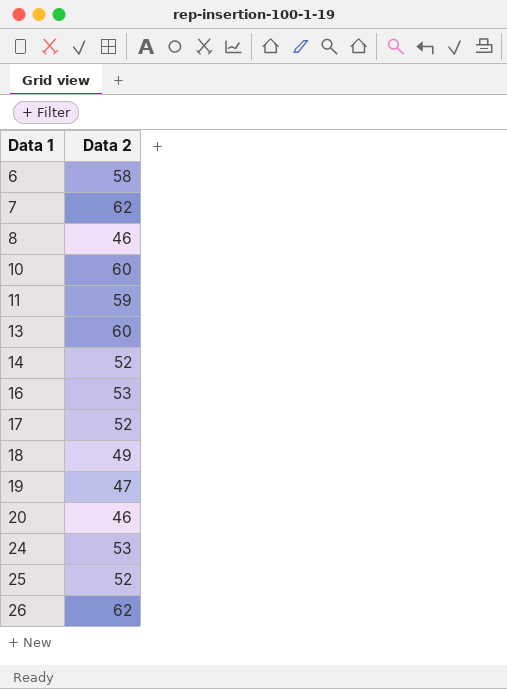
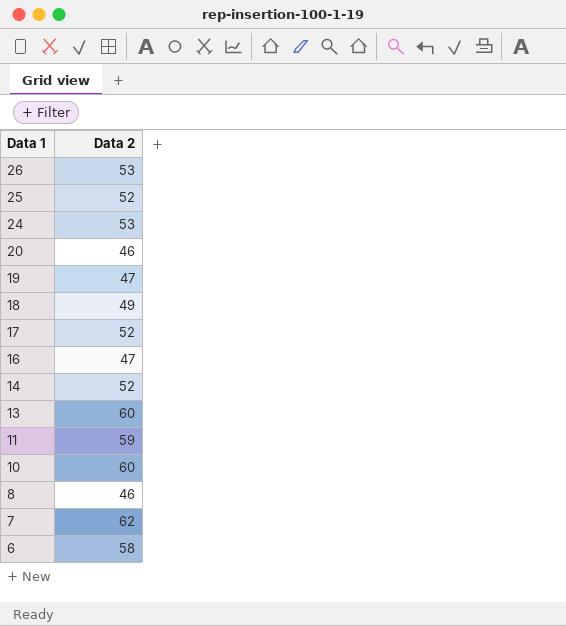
row order: Data 1 ascending -> Data 1 descending
26 | Data 2: 62 -> 53
16 | Data 2: 53 -> 47

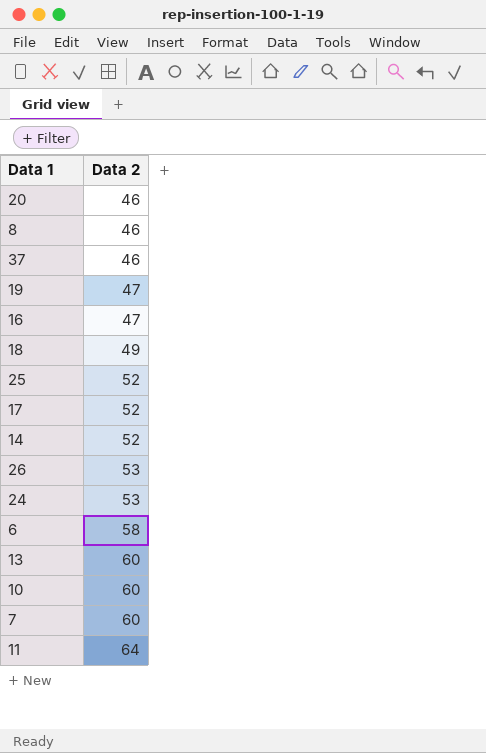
row order: Data 1 descending -> Data 2 ascending
row 37: none -> 46
7 | Data 2: 62 -> 60
11 | Data 2: 59 -> 64

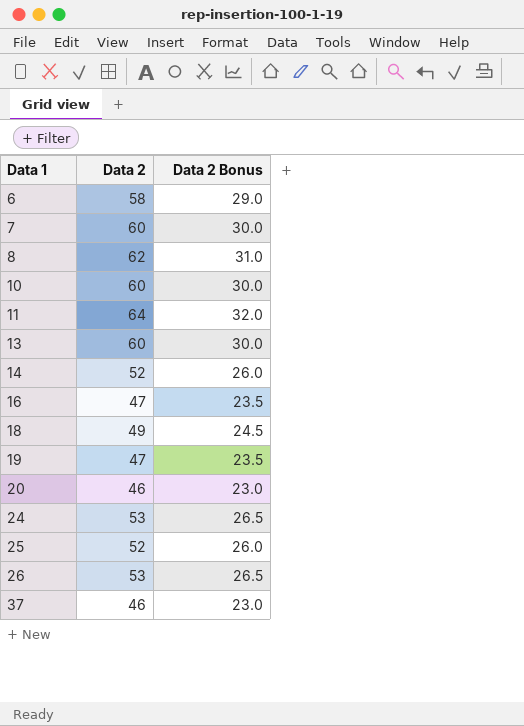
row order: Data 2 ascending -> Data 1 ascending
column Data 2 Bonus | formula: none -> [Data 2] * 0.5
row 17: 52 -> none
8 | Data 2: 46 -> 62

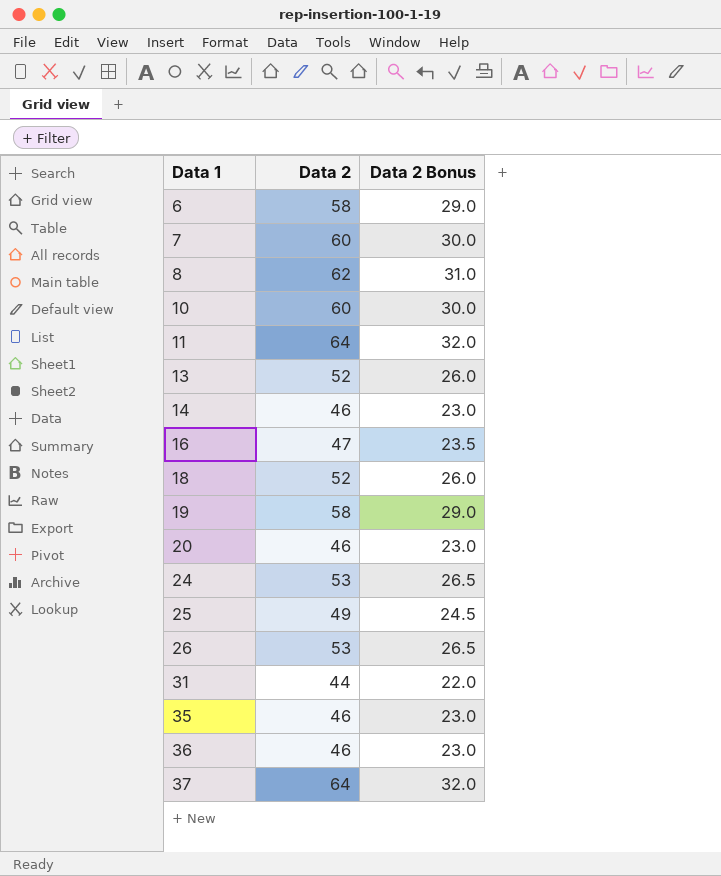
13 | Data 2: 60 -> 52
13 | Data 2 Bonus: 30.0 -> 26.0
14 | Data 2: 52 -> 46
14 | Data 2 Bonus: 26.0 -> 23.0
18 | Data 2: 49 -> 52
18 | Data 2 Bonus: 24.5 -> 26.0
19 | Data 2: 47 -> 58
19 | Data 2 Bonus: 23.5 -> 29.0
25 | Data 2: 52 -> 49
25 | Data 2 Bonus: 26.0 -> 24.5
row 31: none -> 44 | 22.0
row 35: none -> 46 | 23.0
row 36: none -> 46 | 23.0
37 | Data 2: 46 -> 64
37 | Data 2 Bonus: 23.0 -> 32.0

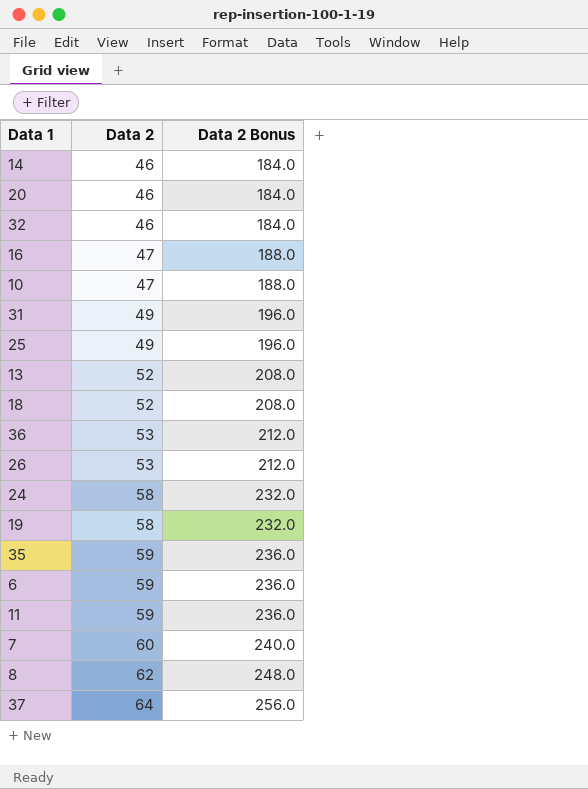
row order: Data 1 ascending -> Data 2 ascending
column Data 2 Bonus | formula: [Data 2] * 0.5 -> [Data 2] * 4
row 32: none -> 46 | 184.0
10 | Data 2: 60 -> 47
31 | Data 2: 44 -> 49
36 | Data 2: 46 -> 53
24 | Data 2: 53 -> 58
35 | Data 2: 46 -> 59
6 | Data 2: 58 -> 59
11 | Data 2: 64 -> 59

